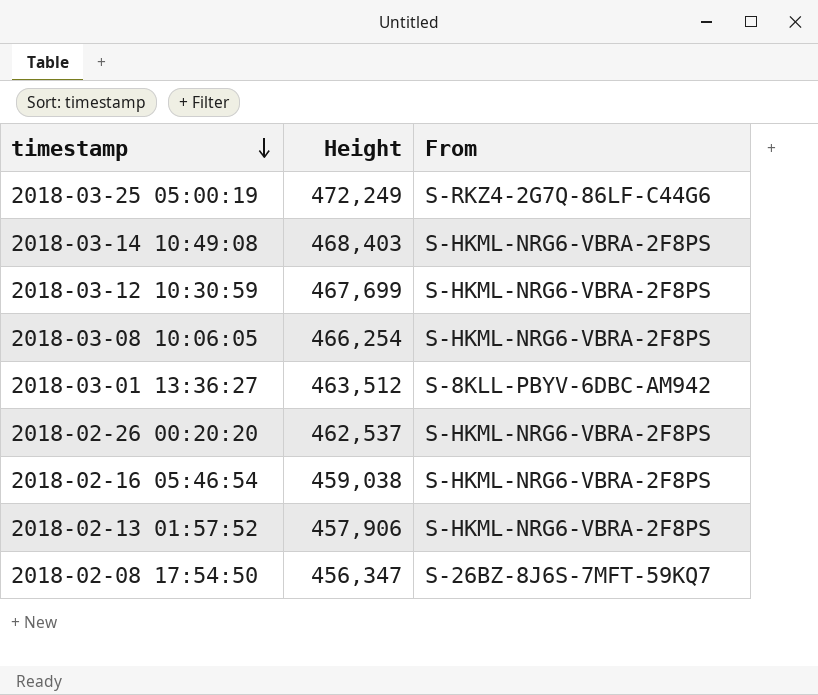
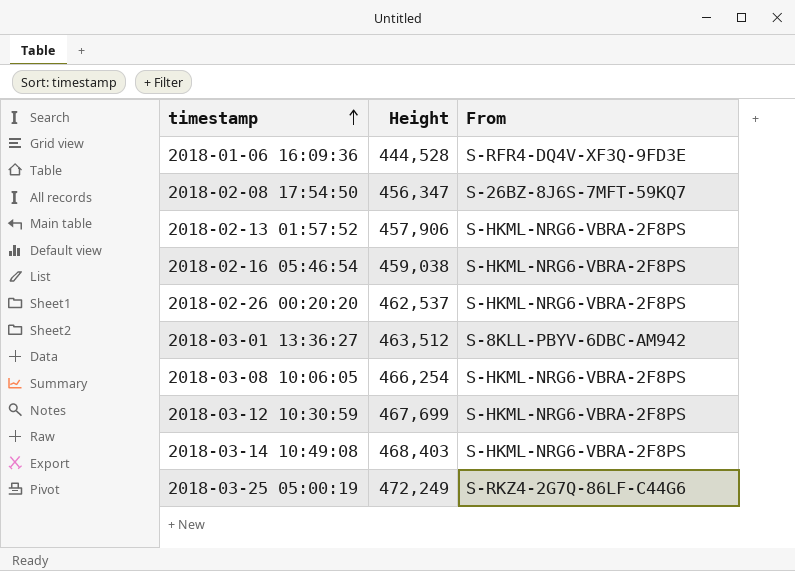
row order: timestamp descending -> timestamp ascending
row 2018-01-06 16:09:36: none -> 444,528 | S-RFR4-DQ4V-XF3Q-9FD3E

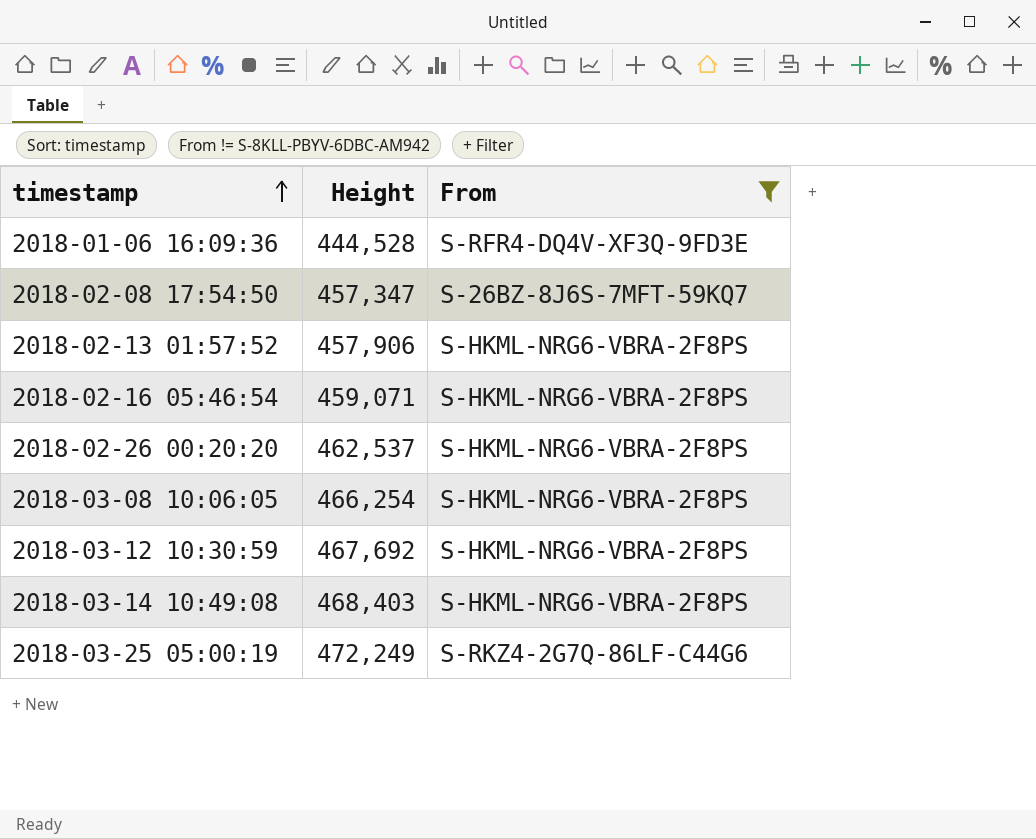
filter: none -> From != S-8KLL-PBYV-6DBC-AM942
2018-02-08 17:54:50 | Height: 456,347 -> 457,347
2018-02-16 05:46:54 | Height: 459,038 -> 459,071
2018-03-12 10:30:59 | Height: 467,699 -> 467,692

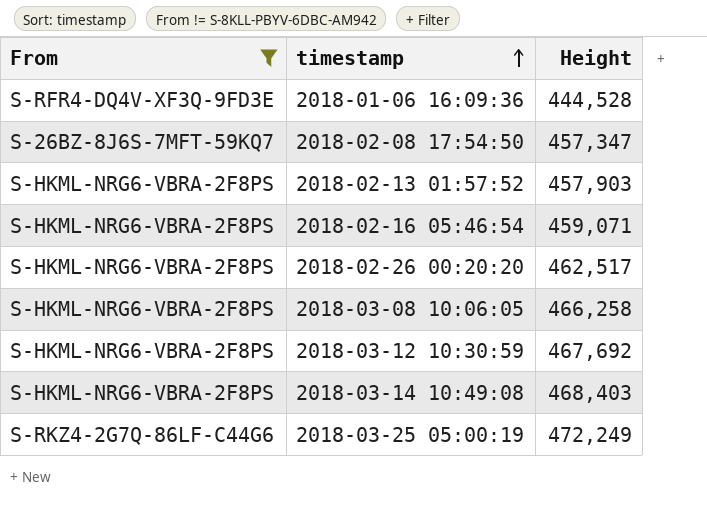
column From | position: 3 -> 1
2018-02-13 01:57:52 | Height: 457,906 -> 457,903
2018-02-26 00:20:20 | Height: 462,537 -> 462,517
2018-03-08 10:06:05 | Height: 466,254 -> 466,258

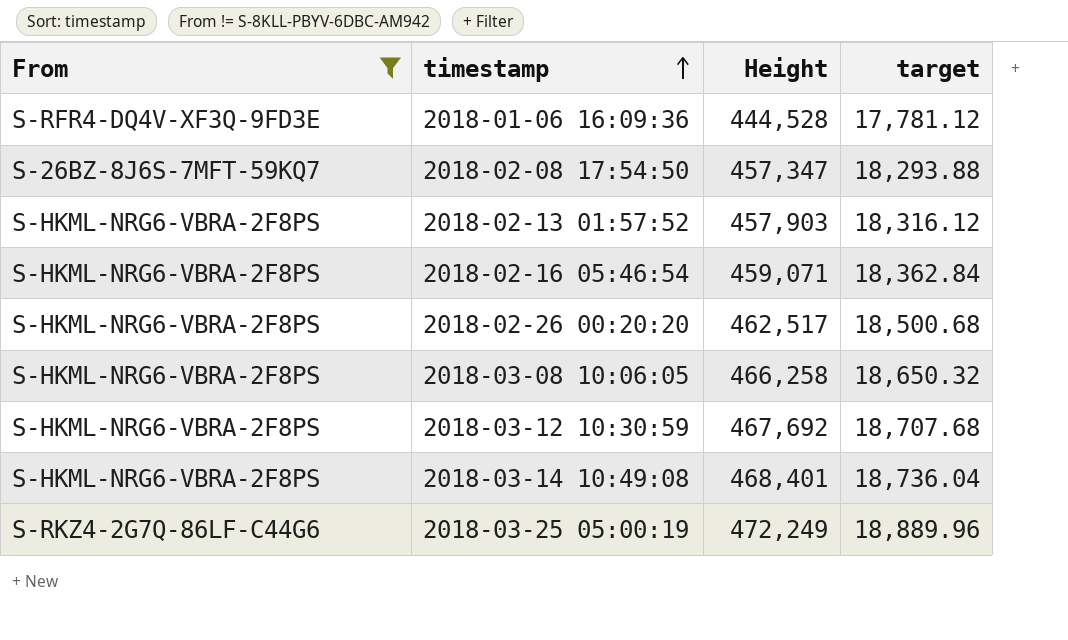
column target | formula: none -> [Height] * 0.04
2018-03-14 10:49:08 | Height: 468,403 -> 468,401

